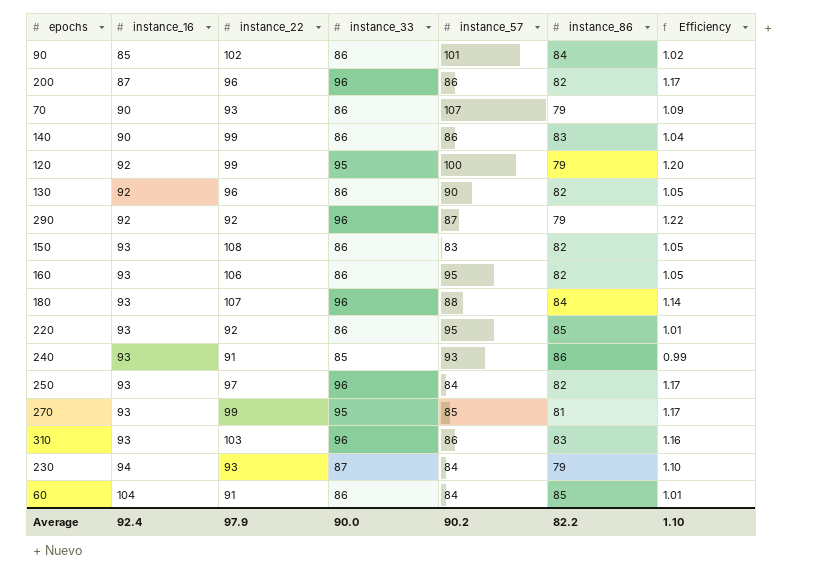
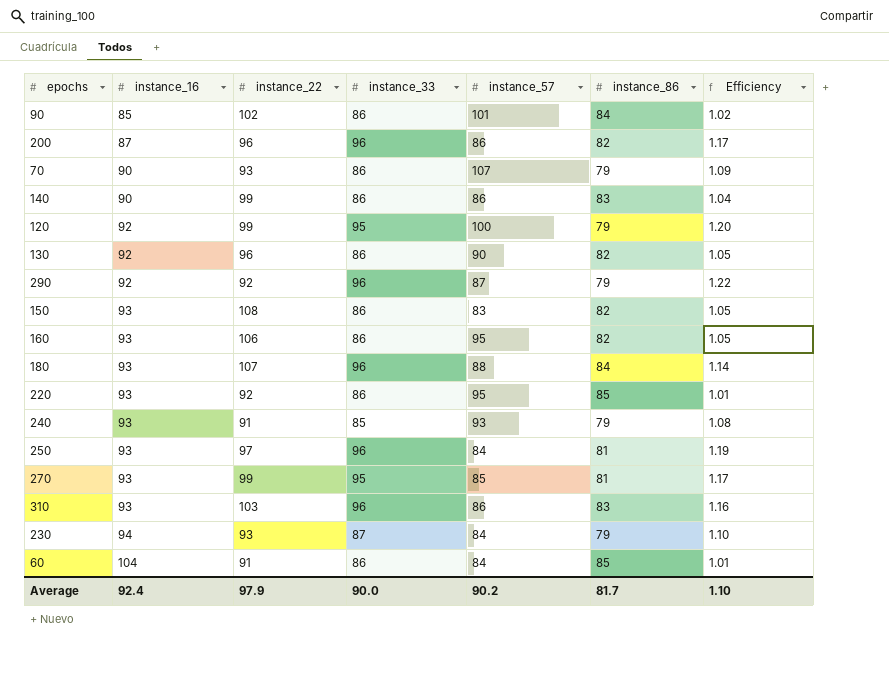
240 | instance_86: 86 -> 79
240 | Efficiency: 0.99 -> 1.08
250 | instance_86: 82 -> 81
250 | Efficiency: 1.17 -> 1.19
Average | instance_86: 82.2 -> 81.7

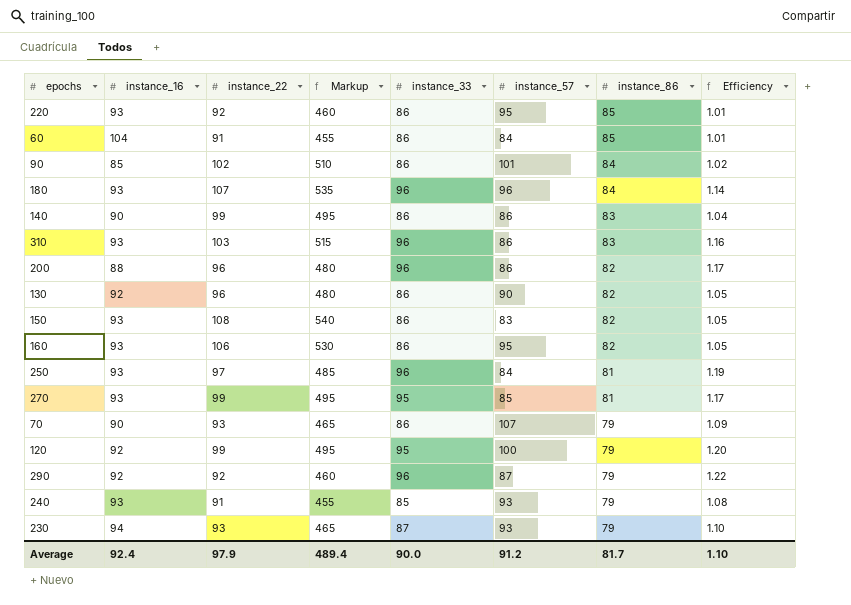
row order: instance_16 ascending -> instance_86 descending
column Markup | formula: none -> [instance_22] * 5
180 | instance_57: 88 -> 96
200 | instance_16: 87 -> 88
230 | instance_57: 84 -> 93
Average | instance_57: 90.2 -> 91.2

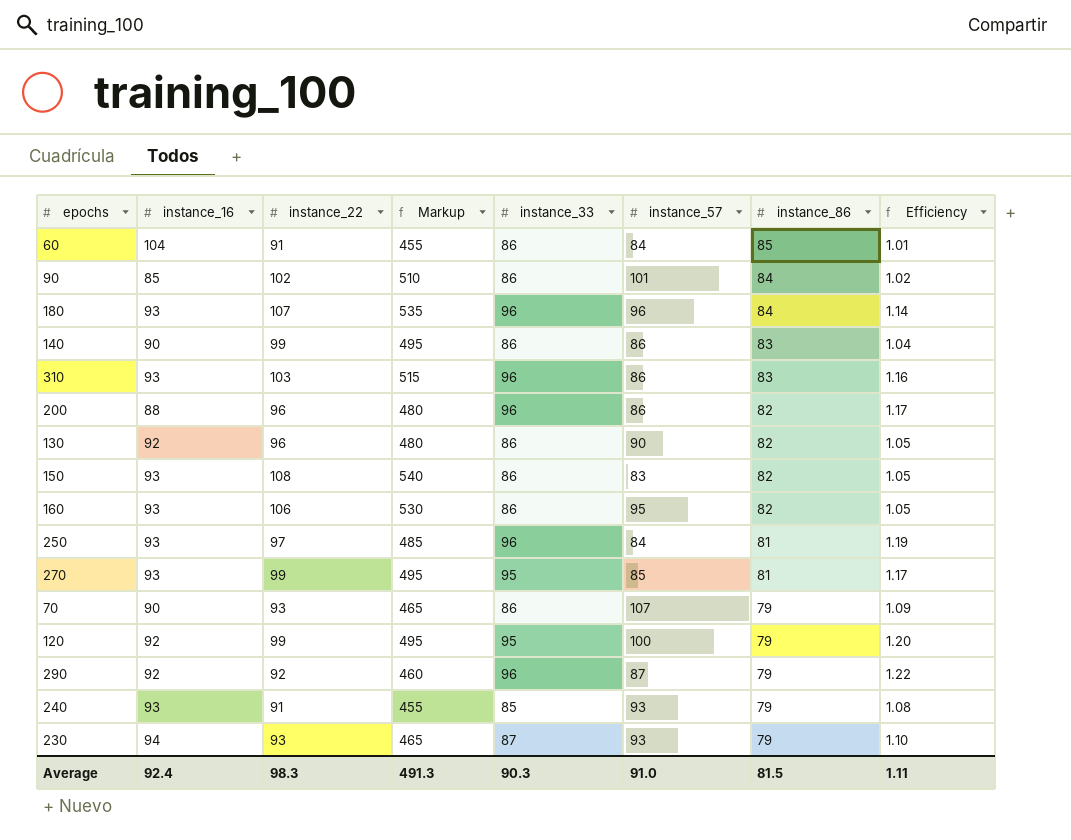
row 220: 93 | 92 | 460 | 86 | 95 | 85 | 1.01 -> none
Average | instance_22: 97.9 -> 98.3
Average | Markup: 489.4 -> 491.3
Average | instance_33: 90.0 -> 90.3
Average | instance_57: 91.2 -> 91.0
Average | instance_86: 81.7 -> 81.5
Average | Efficiency: 1.10 -> 1.11

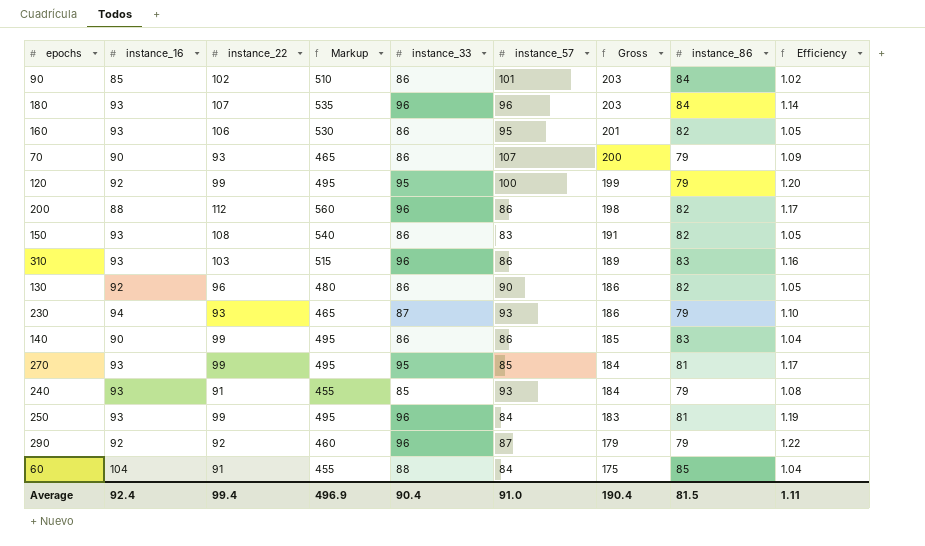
row order: instance_86 descending -> Gross descending
column Gross | formula: none -> [instance_22] + [instance_57]
200 | instance_22: 96 -> 112
200 | Markup: 480 -> 560
250 | instance_22: 97 -> 99
250 | Markup: 485 -> 495
60 | instance_33: 86 -> 88
60 | Efficiency: 1.01 -> 1.04
Average | instance_22: 98.3 -> 99.4
Average | Markup: 491.3 -> 496.9
Average | instance_33: 90.3 -> 90.4

